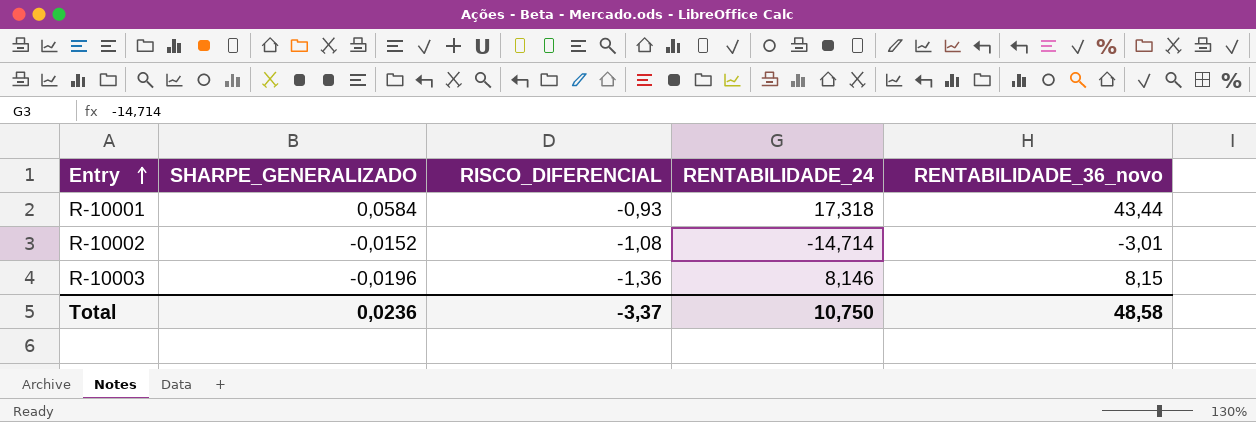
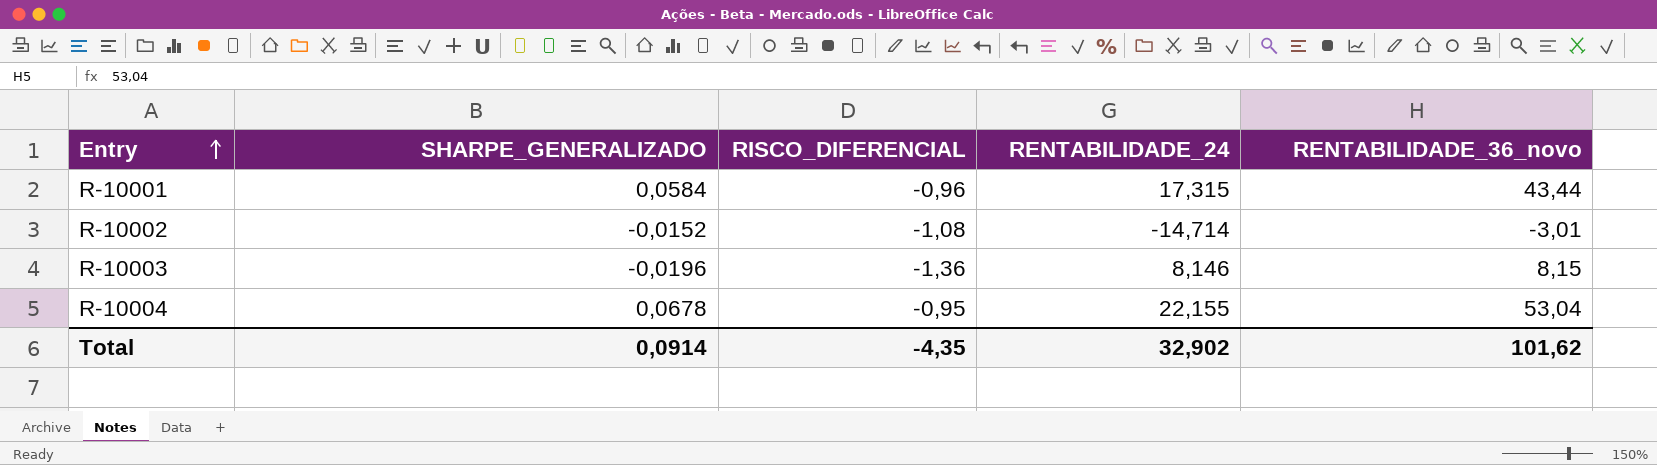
R-10001 | RISCO_DIFERENCIAL: -0,93 -> -0,96
R-10001 | RENTABILIDADE_24: 17,318 -> 17,315
row R-10004: none -> 0,0678 | -0,95 | 22,155 | 53,04
Total | SHARPE_GENERALIZADO: 0,0236 -> 0,0914
Total | RISCO_DIFERENCIAL: -3,37 -> -4,35
Total | RENTABILIDADE_24: 10,750 -> 32,902
Total | RENTABILIDADE_36_novo: 48,58 -> 101,62

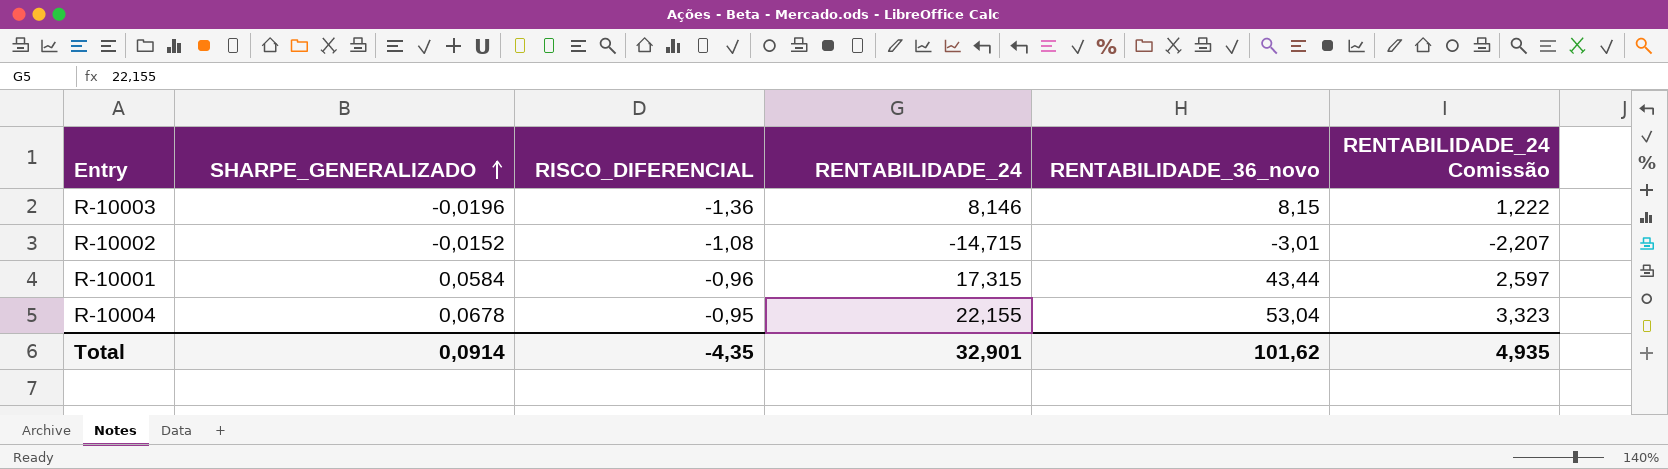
row order: Entry ascending -> SHARPE_GENERALIZADO ascending
column RENTABILIDADE_24 Comissão | formula: none -> [RENTABILIDADE_24] * 0,15
R-10002 | RENTABILIDADE_24: -14,714 -> -14,715
Total | RENTABILIDADE_24: 32,902 -> 32,901

